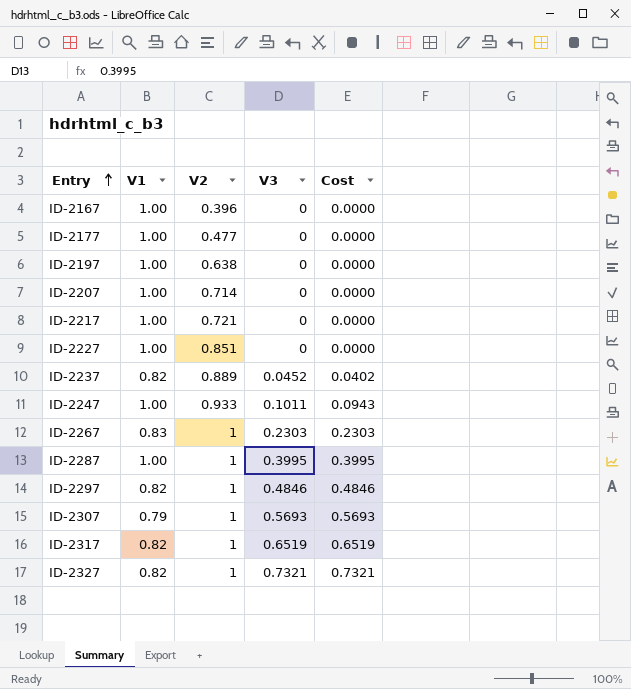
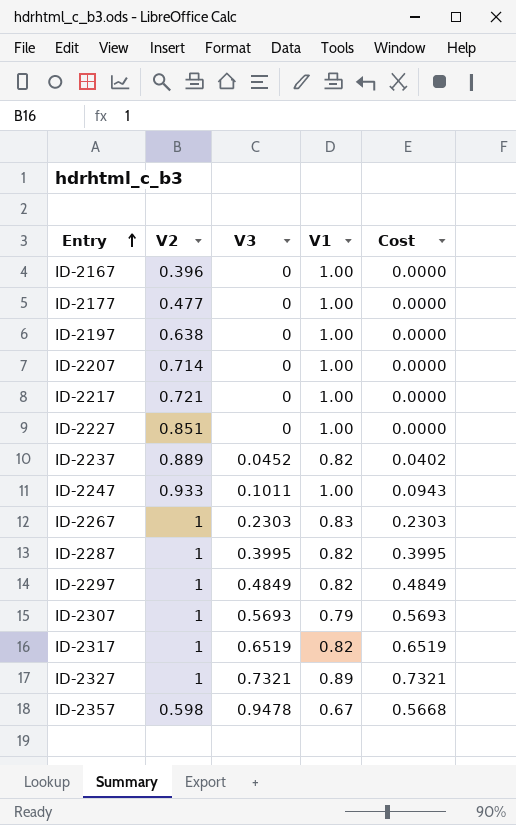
column V1 | position: 2 -> 4
ID-2287 | V1: 1.00 -> 0.82
ID-2297 | V3: 0.4846 -> 0.4849
ID-2297 | Cost: 0.4846 -> 0.4849
ID-2327 | V1: 0.82 -> 0.89
row ID-2357: none -> 0.598 | 0.9478 | 0.67 | 0.5668

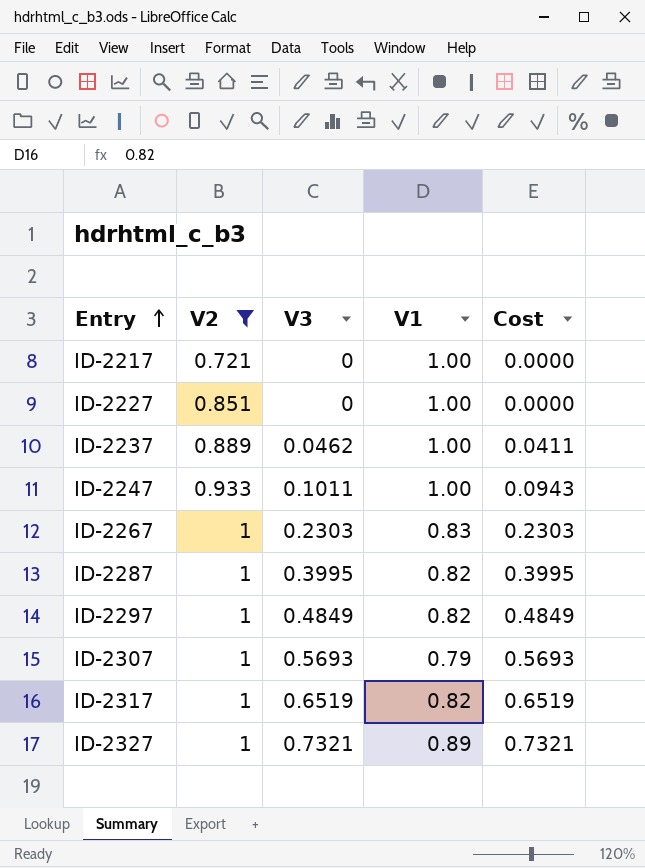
filter: none -> V2 >= 0.721
ID-2237 | V3: 0.0452 -> 0.0462
ID-2237 | V1: 0.82 -> 1.00
ID-2237 | Cost: 0.0402 -> 0.0411

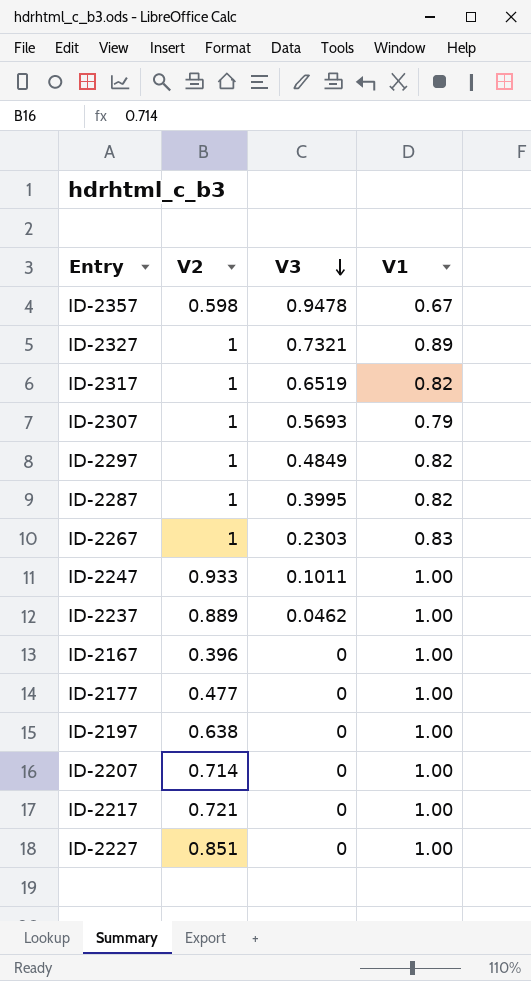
filter: V2 >= 0.721 -> none
row order: Entry ascending -> V3 descending
column Cost | formula: [V2] * [V3] -> none

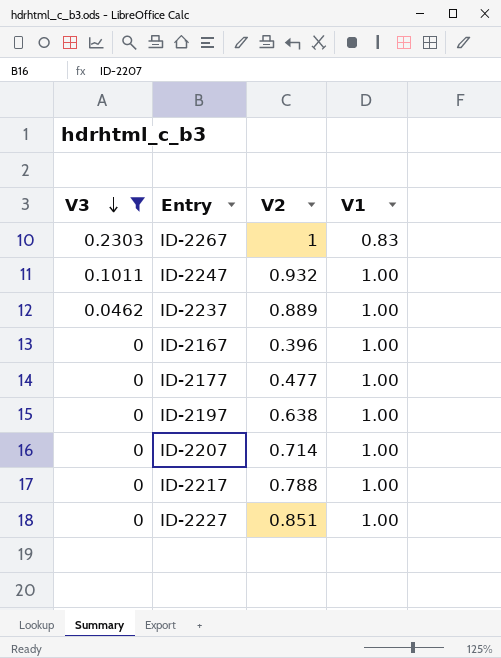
filter: none -> V3 <= 0.2303
column V3 | position: 3 -> 1
ID-2247 | V2: 0.933 -> 0.932
ID-2217 | V2: 0.721 -> 0.788

